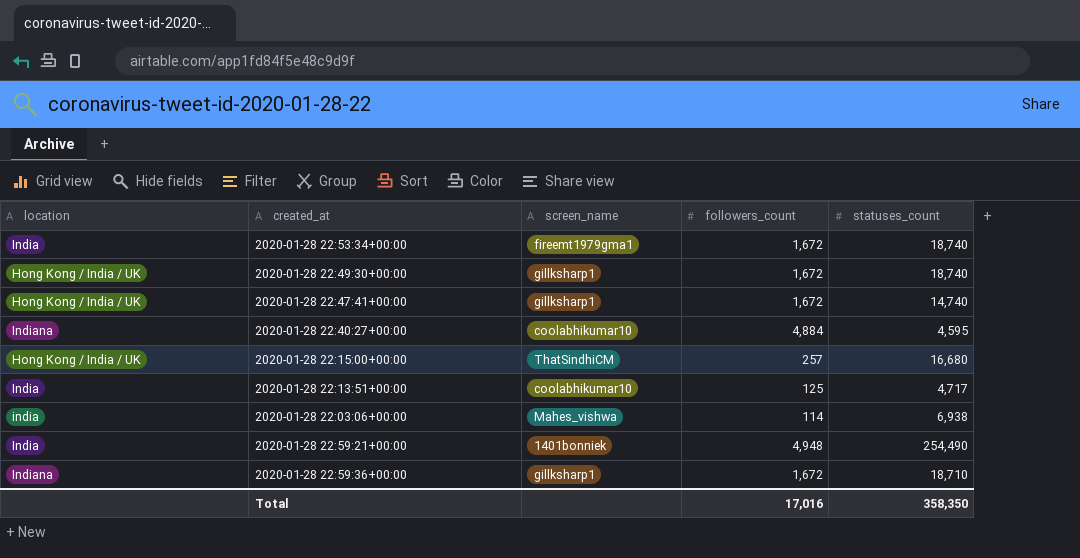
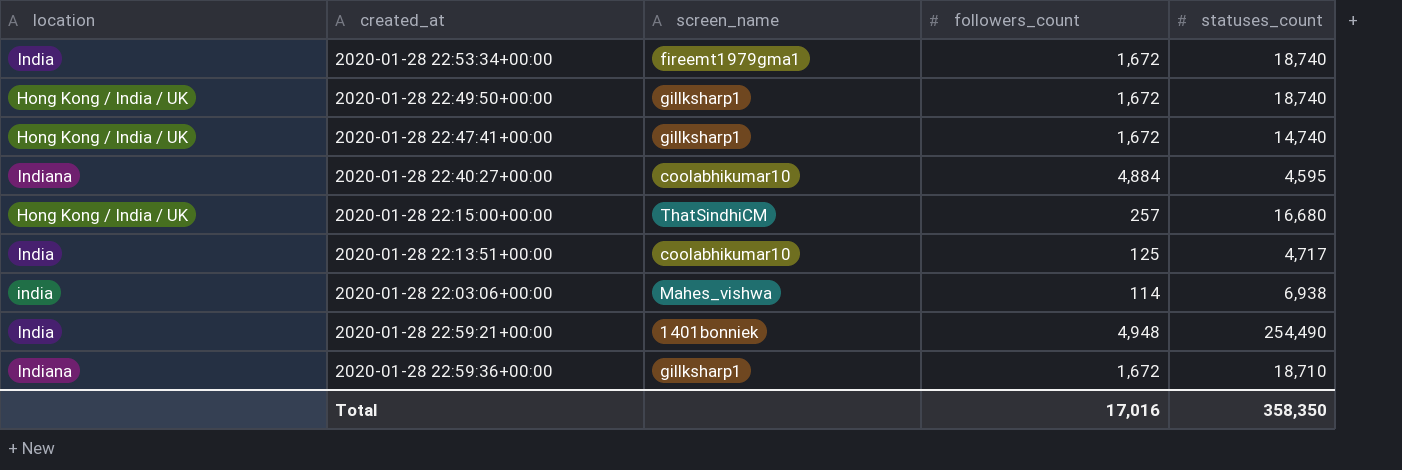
row 2020-01-28 22:49:30+00:00: Hong Kong / India / UK | gillksharp1 | 1,672 | 18,740 -> none
row 2020-01-28 22:49:50+00:00: none -> Hong Kong / India / UK | gillksharp1 | 1,672 | 18,740

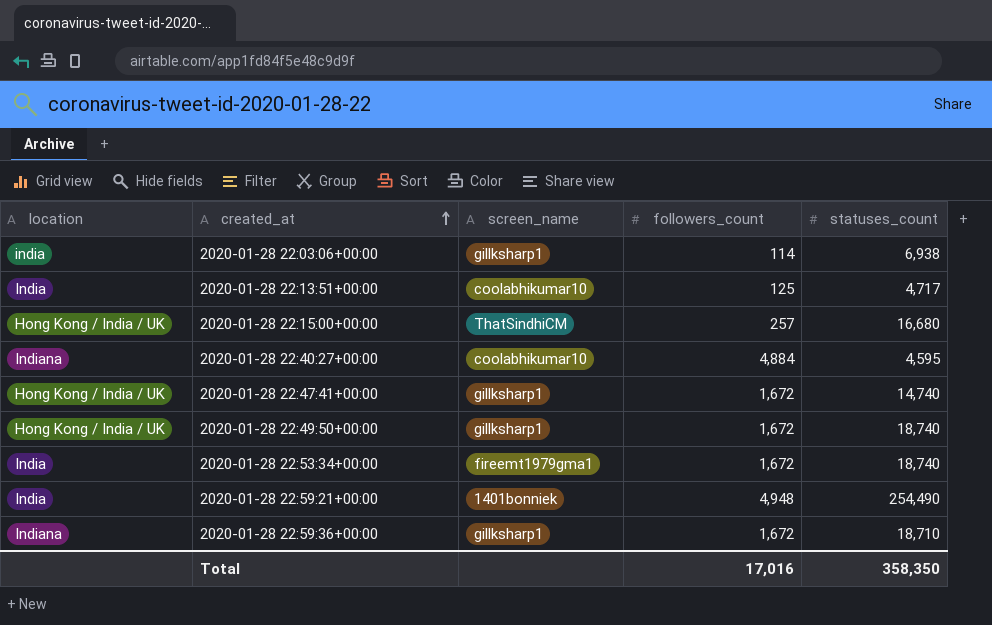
row order: none -> created_at ascending
2020-01-28 22:03:06+00:00 | screen_name: Mahes_vishwa -> gillksharp1

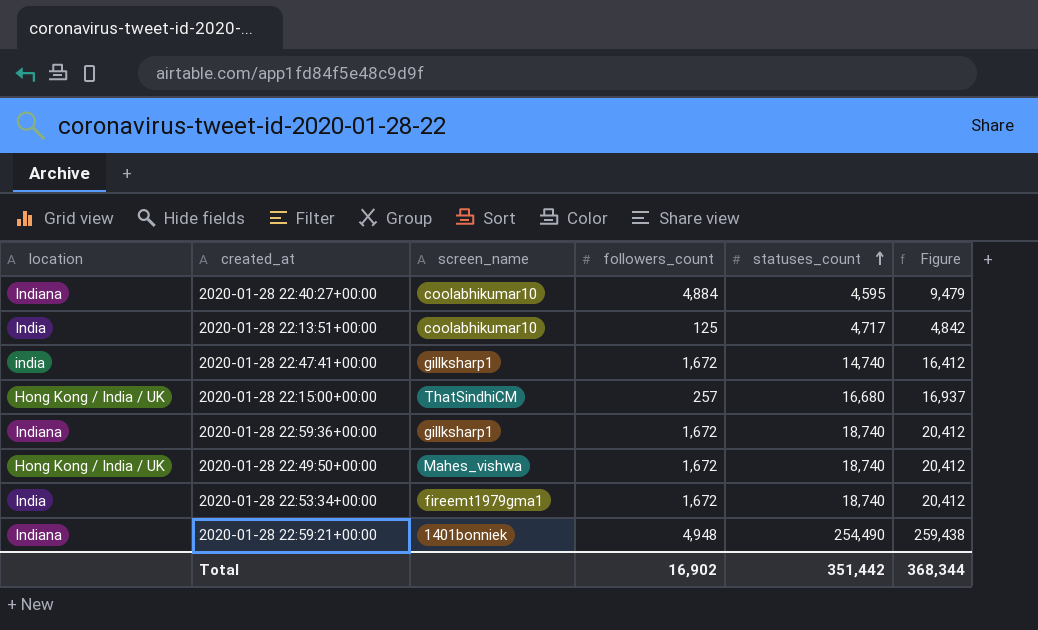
row order: created_at ascending -> statuses_count ascending
column Figure | formula: none -> [followers_count] + [statuses_count]
row 2020-01-28 22:03:06+00:00: india | gillksharp1 | 114 | 6,938 -> none
2020-01-28 22:47:41+00:00 | location: Hong Kong / India / UK -> india
2020-01-28 22:59:36+00:00 | statuses_count: 18,710 -> 18,740
2020-01-28 22:49:50+00:00 | screen_name: gillksharp1 -> Mahes_vishwa
2020-01-28 22:59:21+00:00 | location: India -> Indiana
Total | followers_count: 17,016 -> 16,902
Total | statuses_count: 358,350 -> 351,442

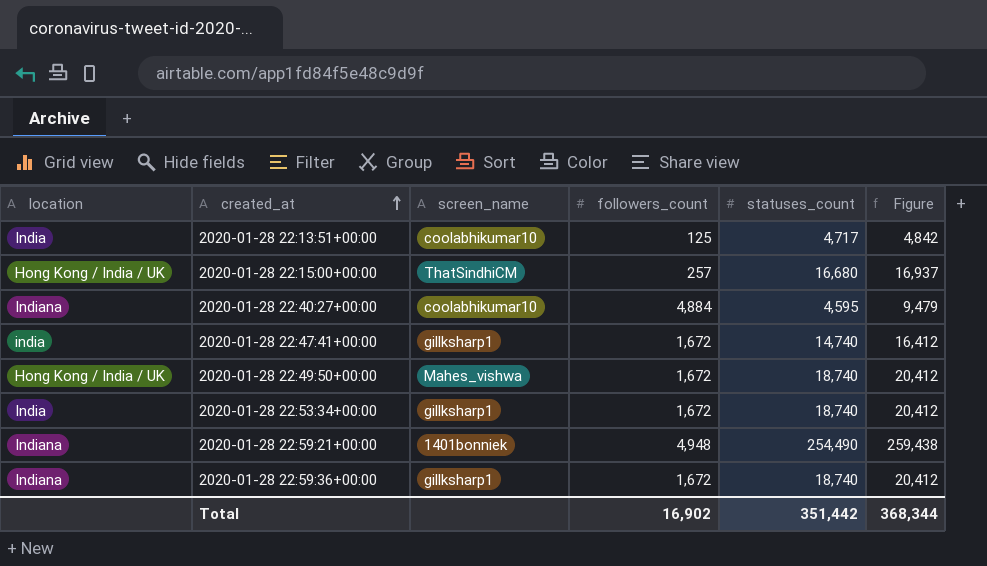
row order: statuses_count ascending -> created_at ascending
2020-01-28 22:53:34+00:00 | screen_name: fireemt1979gma1 -> gillksharp1

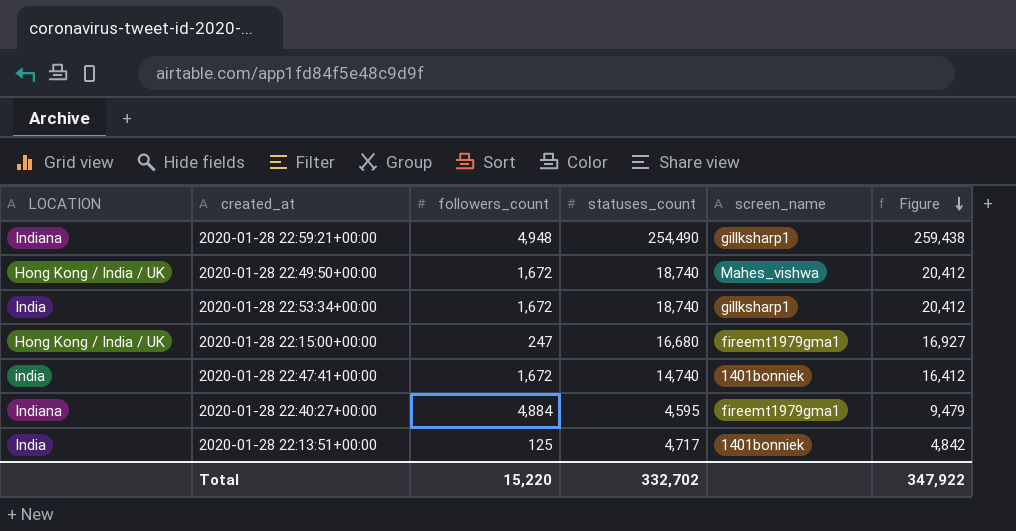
row order: created_at ascending -> Figure descending
column name: location -> LOCATION
column screen_name | position: 3 -> 5
row 2020-01-28 22:59:36+00:00: Indiana | gillksharp1 | 1,672 | 18,740 | 20,412 -> none
2020-01-28 22:59:21+00:00 | screen_name: 1401bonniek -> gillksharp1
2020-01-28 22:15:00+00:00 | followers_count: 257 -> 247
2020-01-28 22:15:00+00:00 | screen_name: ThatSindhiCM -> fireemt1979gma1
2020-01-28 22:15:00+00:00 | Figure: 16,937 -> 16,927
2020-01-28 22:47:41+00:00 | screen_name: gillksharp1 -> 1401bonniek
2020-01-28 22:40:27+00:00 | screen_name: coolabhikumar10 -> fireemt1979gma1
2020-01-28 22:13:51+00:00 | screen_name: coolabhikumar10 -> 1401bonniek
Total | followers_count: 16,902 -> 15,220
Total | statuses_count: 351,442 -> 332,702
Total | Figure: 368,344 -> 347,922

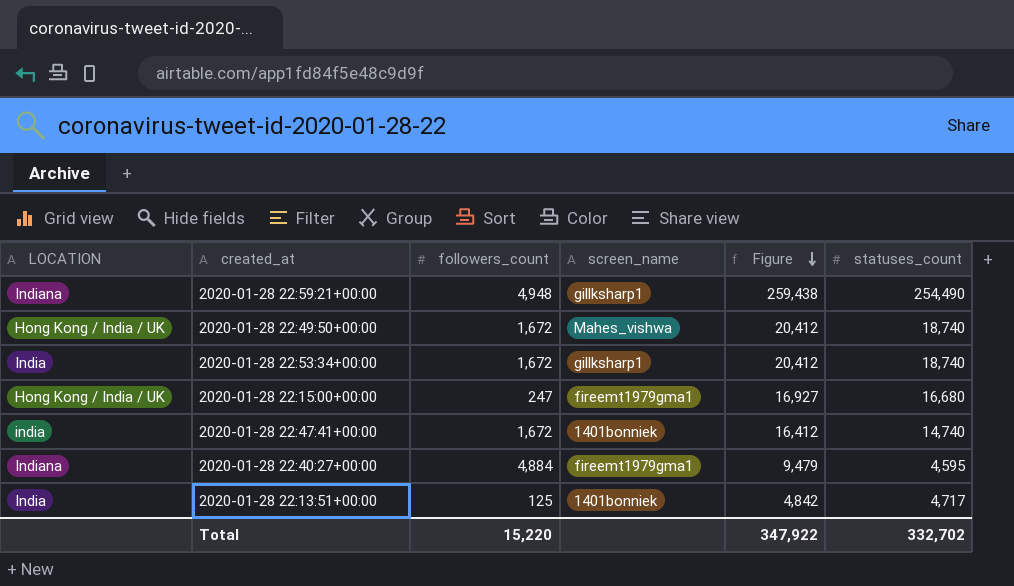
column statuses_count | position: 4 -> 6

